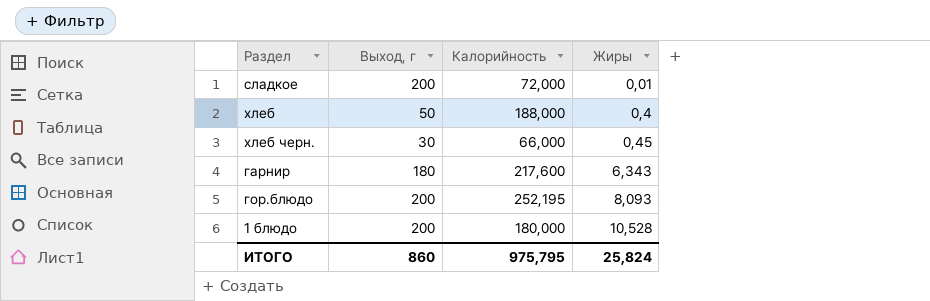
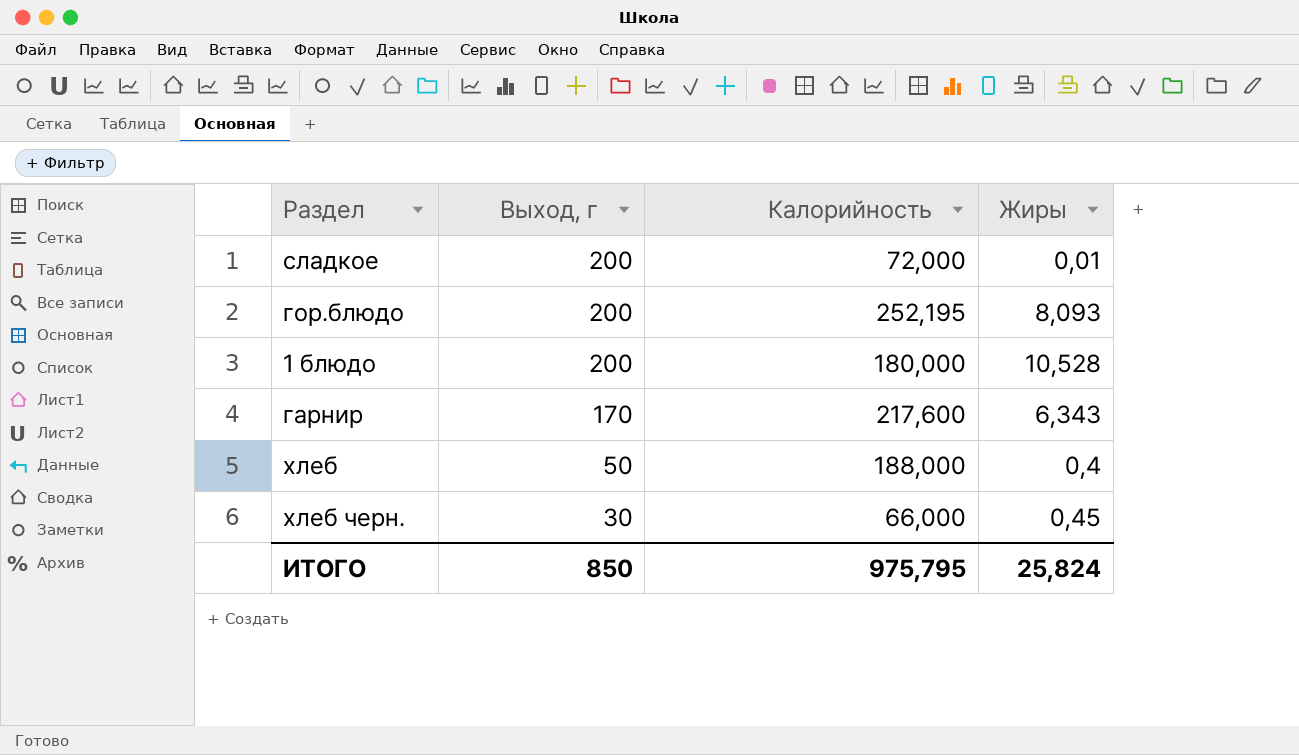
row order: Жиры ascending -> Выход, г descending
гарнир | Выход, г: 180 -> 170
ИТОГО | Выход, г: 860 -> 850

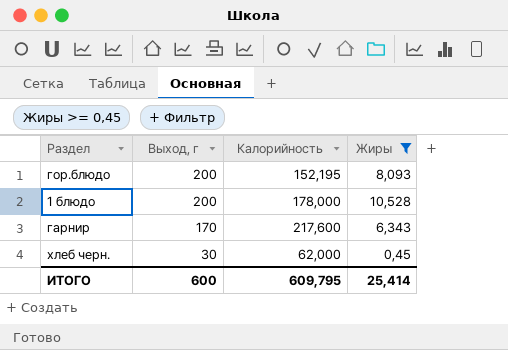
filter: none -> Жиры >= 0,45
гор.блюдо | Калорийность: 252,195 -> 152,195
1 блюдо | Калорийность: 180,000 -> 178,000
хлеб черн. | Калорийность: 66,000 -> 62,000
ИТОГО | Выход, г: 850 -> 600
ИТОГО | Калорийность: 975,795 -> 609,795
ИТОГО | Жиры: 25,824 -> 25,414

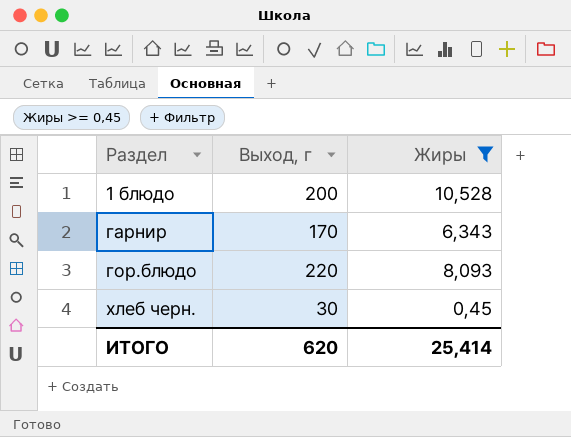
row order: Выход, г descending -> Раздел ascending
column Калорийность | position: 3 -> none
гор.блюдо | Выход, г: 200 -> 220
ИТОГО | Выход, г: 600 -> 620

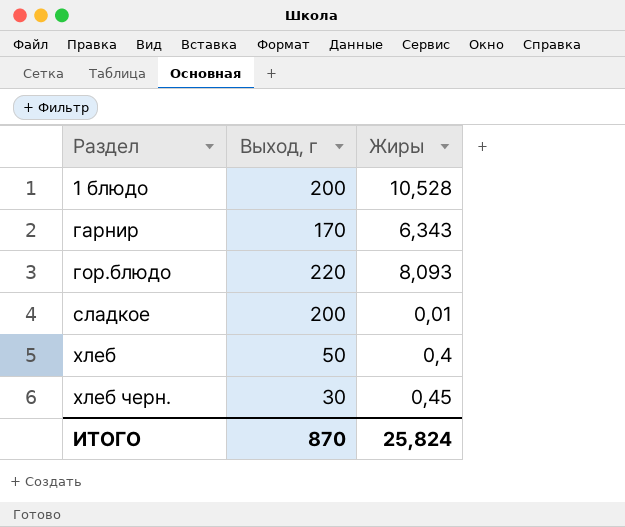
filter: Жиры >= 0,45 -> none
ИТОГО | Выход, г: 620 -> 870
ИТОГО | Жиры: 25,414 -> 25,824

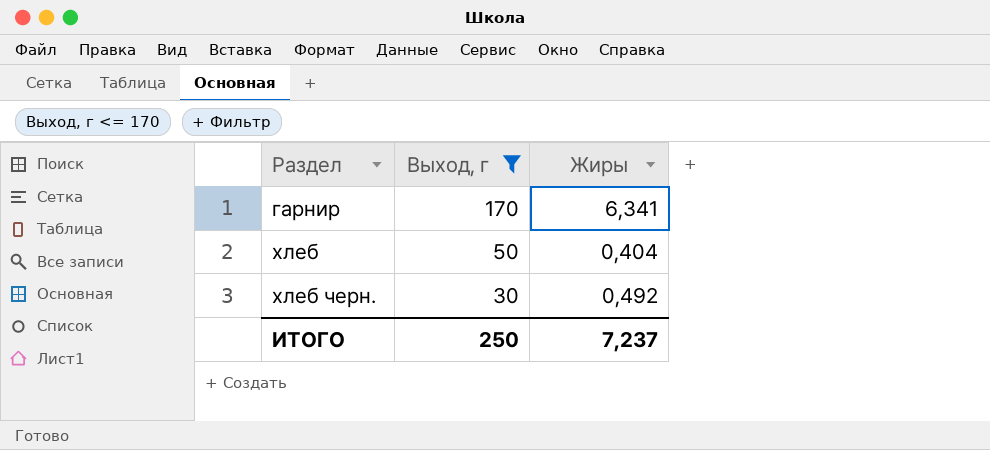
filter: none -> Выход, г <= 170
гарнир | Жиры: 6,343 -> 6,341
хлеб | Жиры: 0,4 -> 0,404
хлеб черн. | Жиры: 0,45 -> 0,492
ИТОГО | Выход, г: 870 -> 250
ИТОГО | Жиры: 25,824 -> 7,237

